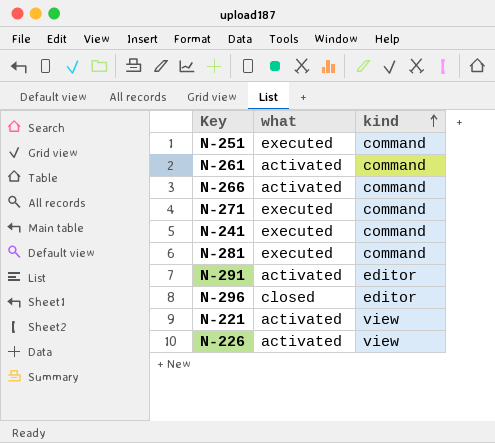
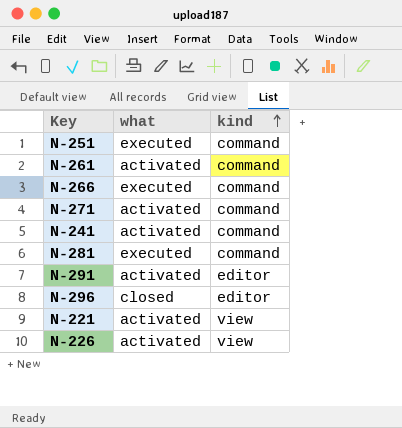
N-266 | what: activated -> executed
N-271 | what: executed -> activated
N-241 | what: executed -> activated

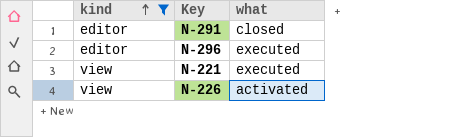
filter: none -> kind != command
column kind | position: 3 -> 1
N-291 | what: activated -> closed
N-296 | what: closed -> executed
N-221 | what: activated -> executed

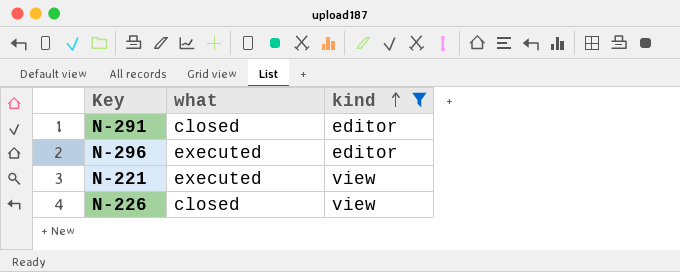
column kind | position: 1 -> 3
N-226 | what: activated -> closed

